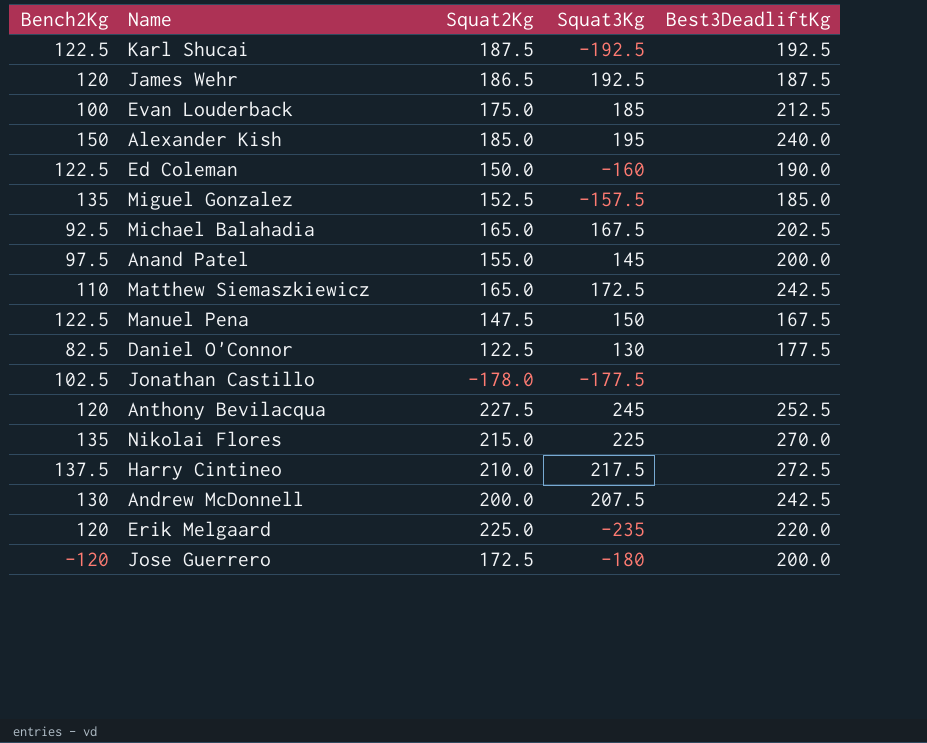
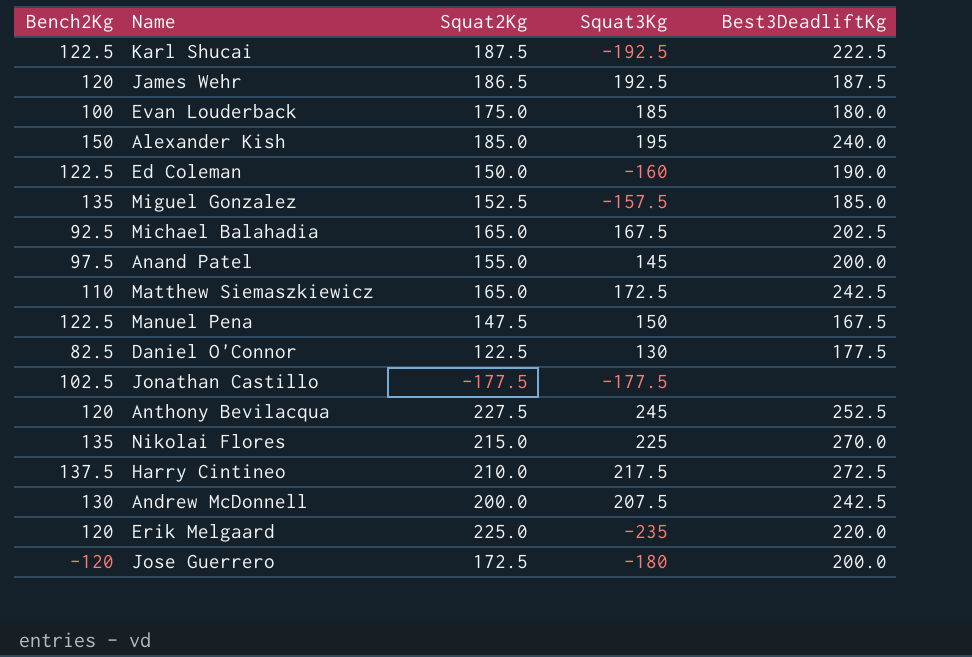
Karl Shucai | Best3DeadliftKg: 192.5 -> 222.5
Evan Louderback | Best3DeadliftKg: 212.5 -> 180.0
Jonathan Castillo | Squat2Kg: -178.0 -> -177.5

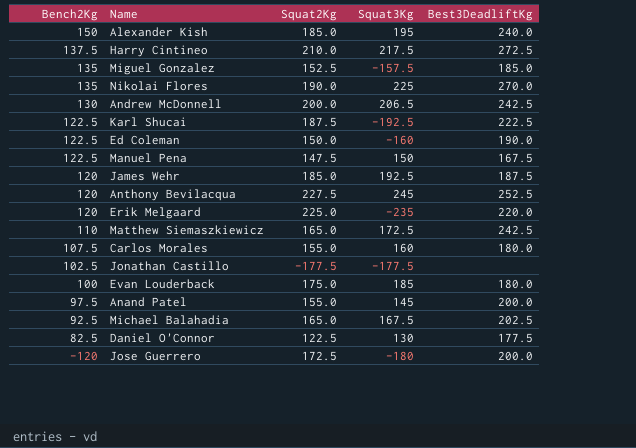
row order: none -> Bench2Kg descending
Nikolai Flores | Squat2Kg: 215.0 -> 190.0
Andrew McDonnell | Squat3Kg: 207.5 -> 206.5
James Wehr | Squat2Kg: 186.5 -> 185.0
row Carlos Morales: none -> 107.5 | 155.0 | 160 | 180.0

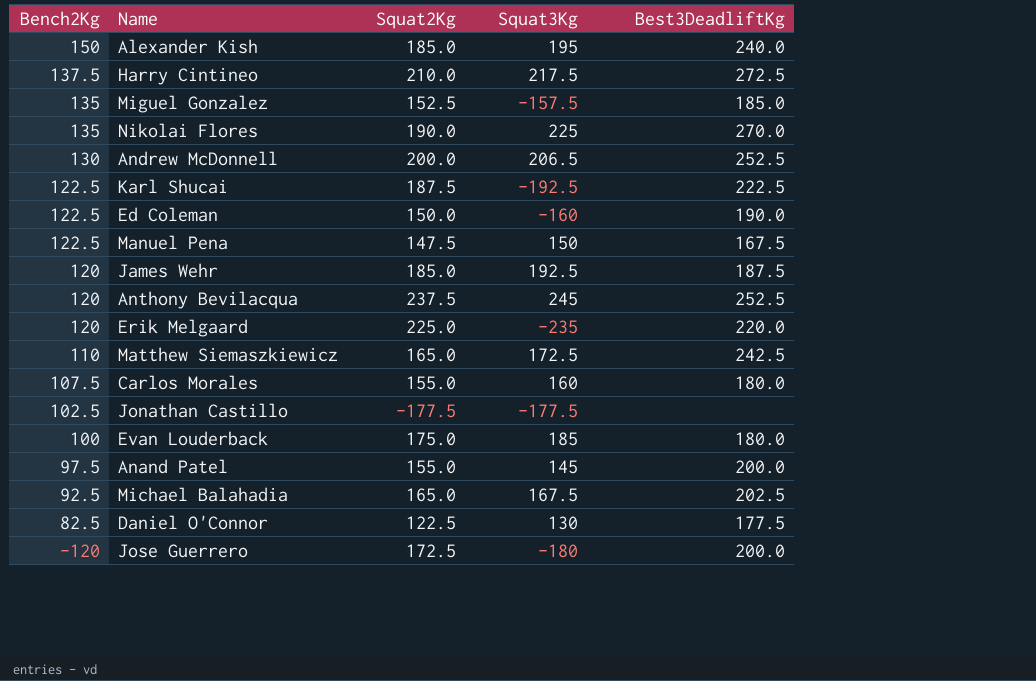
Andrew McDonnell | Best3DeadliftKg: 242.5 -> 252.5
Anthony Bevilacqua | Squat2Kg: 227.5 -> 237.5

